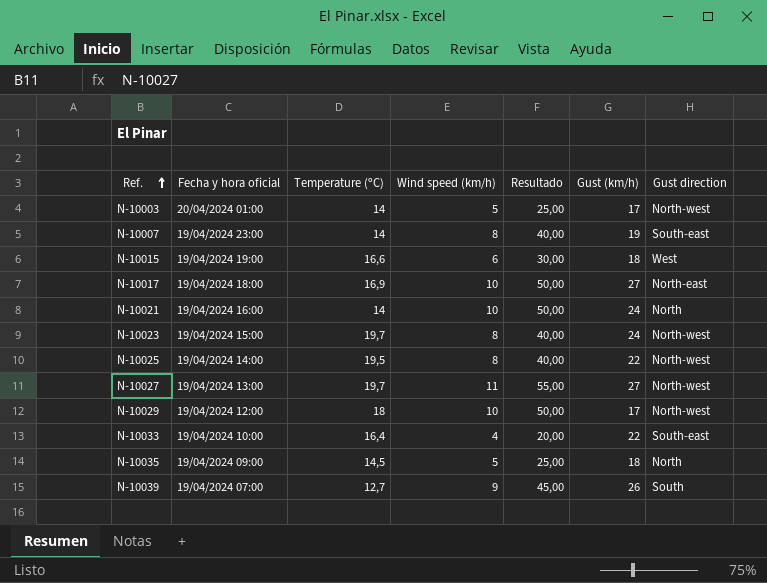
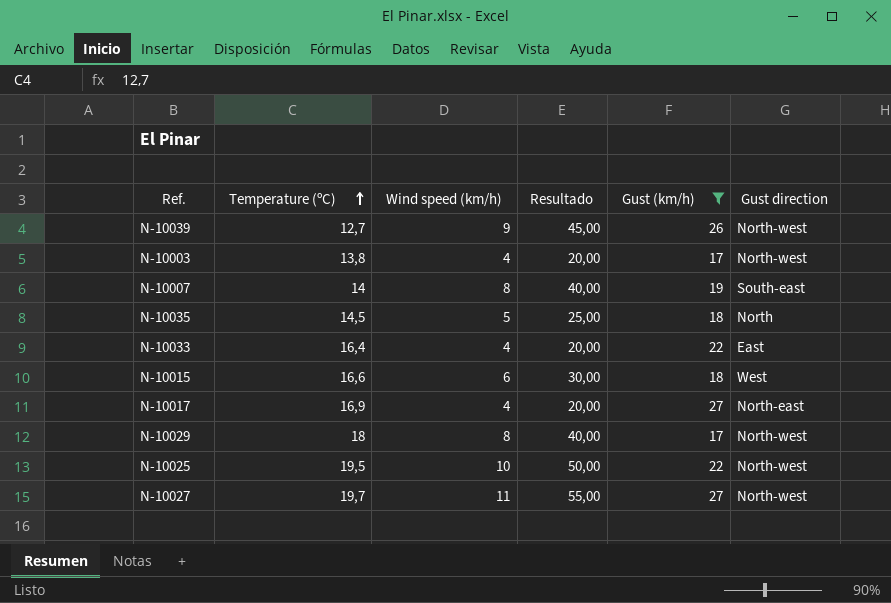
filter: none -> Gust (km/h) != 24
row order: Ref. ascending -> Temperature (ºC) ascending
column Fecha y hora oficial | position: 2 -> none
N-10039 | Gust direction: South -> North-west
N-10003 | Temperature (ºC): 14 -> 13,8
N-10003 | Wind speed (km/h): 5 -> 4
N-10003 | Resultado: 25,00 -> 20,00
N-10033 | Gust direction: South-east -> East
N-10017 | Wind speed (km/h): 10 -> 4
N-10017 | Resultado: 50,00 -> 20,00
N-10029 | Wind speed (km/h): 10 -> 8
N-10029 | Resultado: 50,00 -> 40,00
N-10025 | Wind speed (km/h): 8 -> 10
N-10025 | Resultado: 40,00 -> 50,00

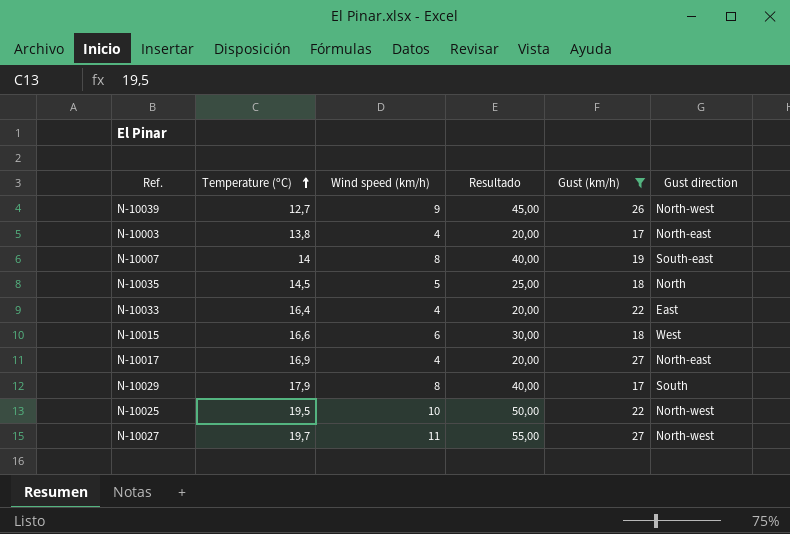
N-10003 | Gust direction: North-west -> North-east
N-10029 | Temperature (ºC): 18 -> 17,9
N-10029 | Gust direction: North-west -> South

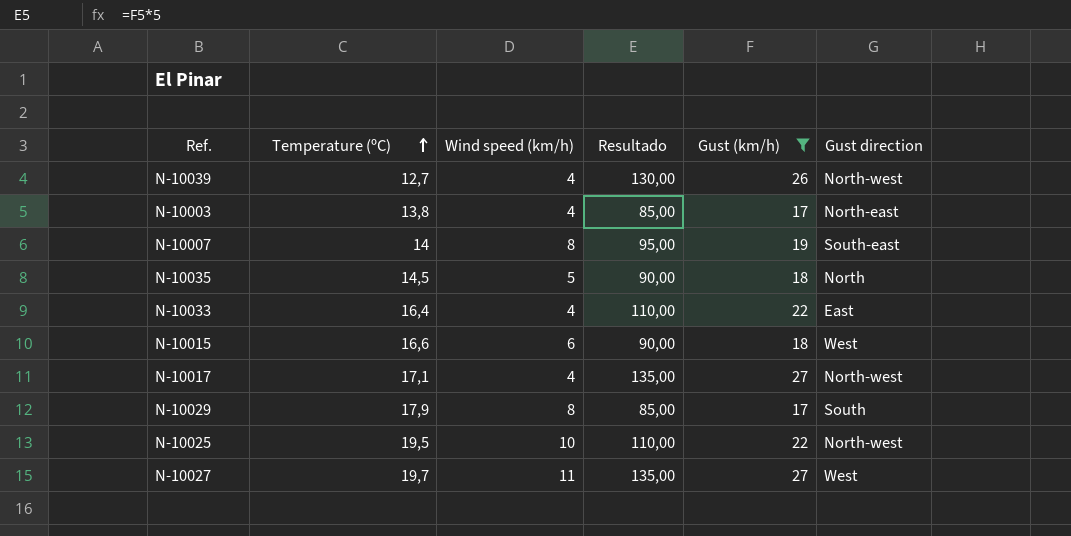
column Resultado | formula: [Wind speed (km/h)] * 5 -> [Gust (km/h)] * 5
N-10039 | Wind speed (km/h): 9 -> 4
N-10017 | Temperature (ºC): 16,9 -> 17,1
N-10017 | Gust direction: North-east -> North-west
N-10027 | Gust direction: North-west -> West

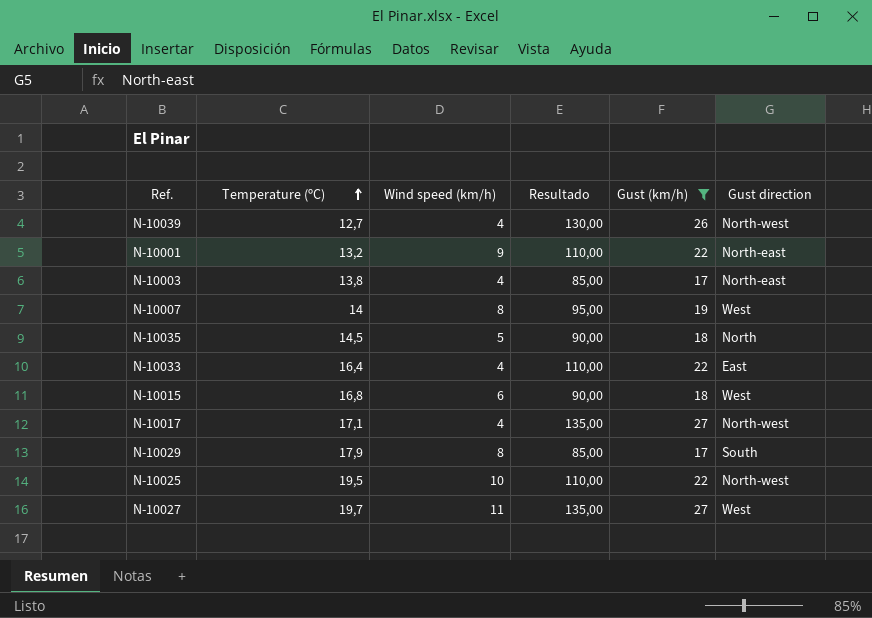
row N-10001: none -> 13,2 | 9 | 110,00 | 22 | North-east
N-10007 | Gust direction: South-east -> West
N-10015 | Temperature (ºC): 16,6 -> 16,8

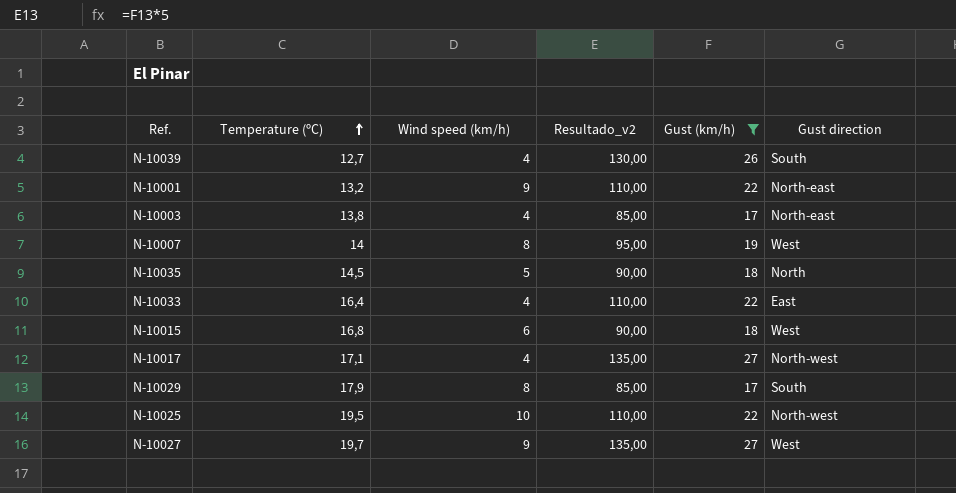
column name: Resultado -> Resultado_v2
N-10039 | Gust direction: North-west -> South
N-10027 | Wind speed (km/h): 11 -> 9

